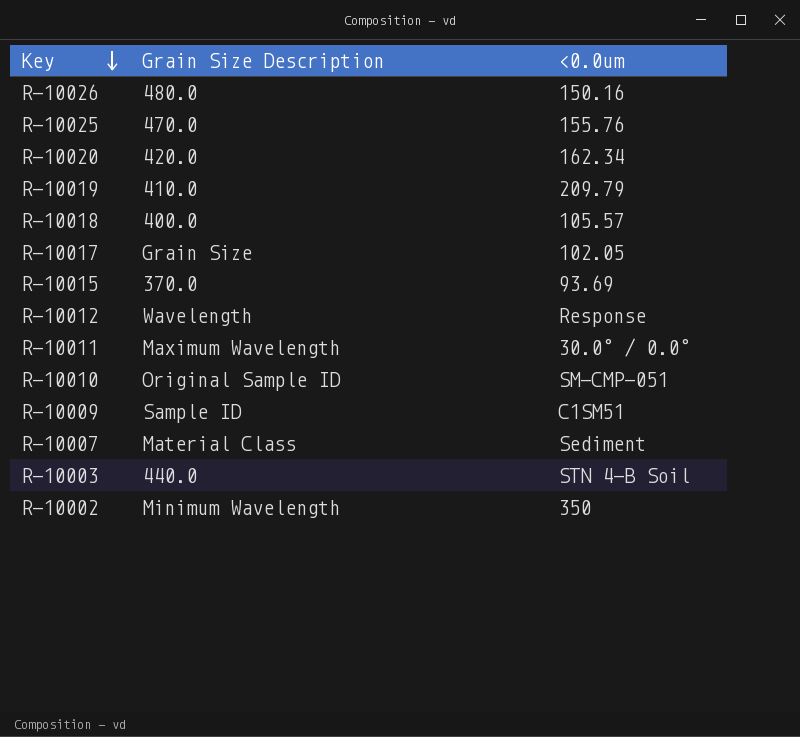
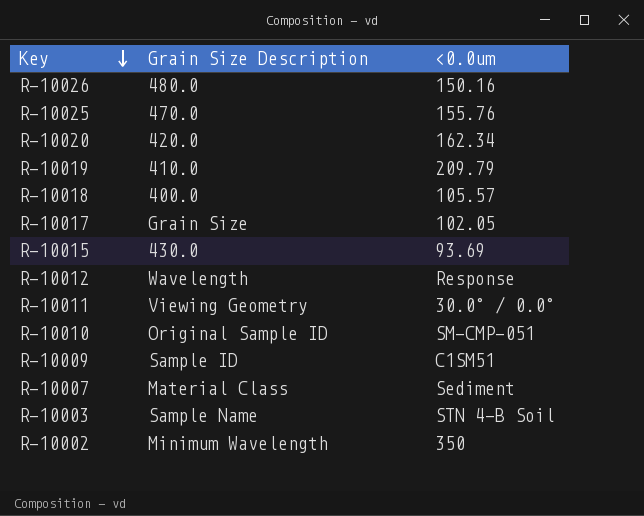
R-10015 | Grain Size Description: 370.0 -> 430.0
R-10011 | Grain Size Description: Maximum Wavelength -> Viewing Geometry
R-10003 | Grain Size Description: 440.0 -> Sample Name

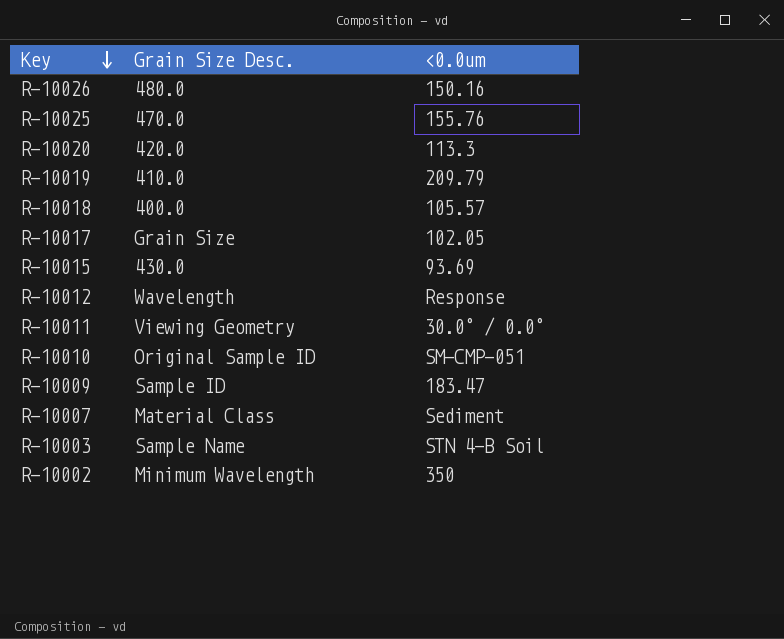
column name: Grain Size Description -> Grain Size Desc.
R-10020 | <0.0um: 162.34 -> 113.3
R-10009 | <0.0um: C1SM51 -> 183.47

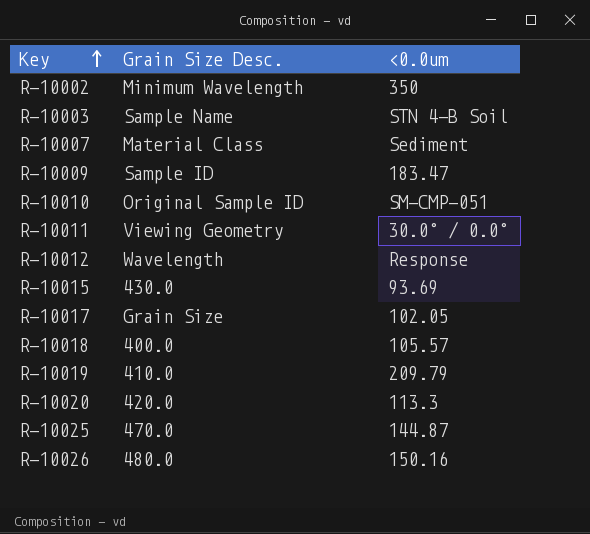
row order: Key descending -> Key ascending
R-10025 | <0.0um: 155.76 -> 144.87

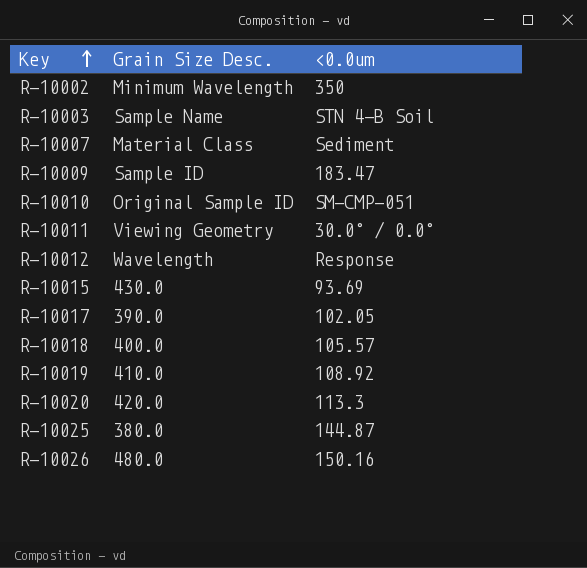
R-10017 | Grain Size Desc.: Grain Size -> 390.0
R-10019 | <0.0um: 209.79 -> 108.92
R-10025 | Grain Size Desc.: 470.0 -> 380.0

